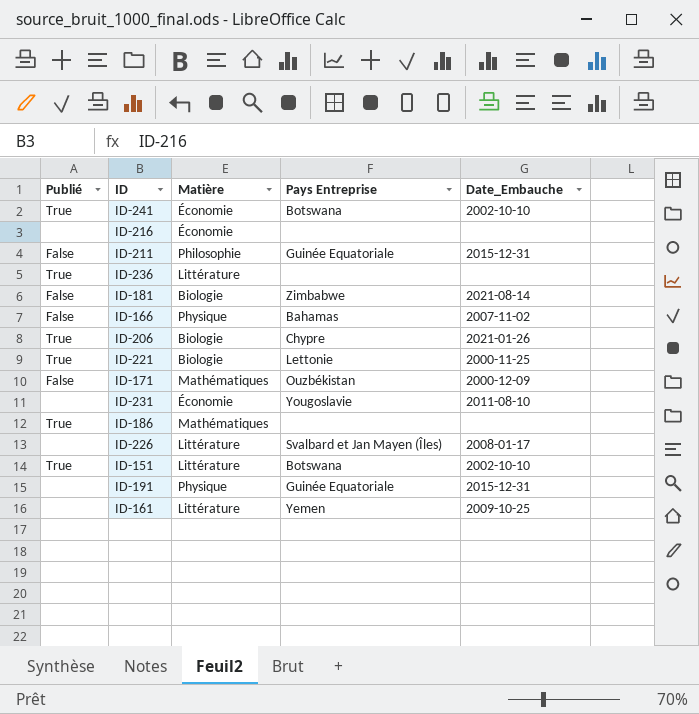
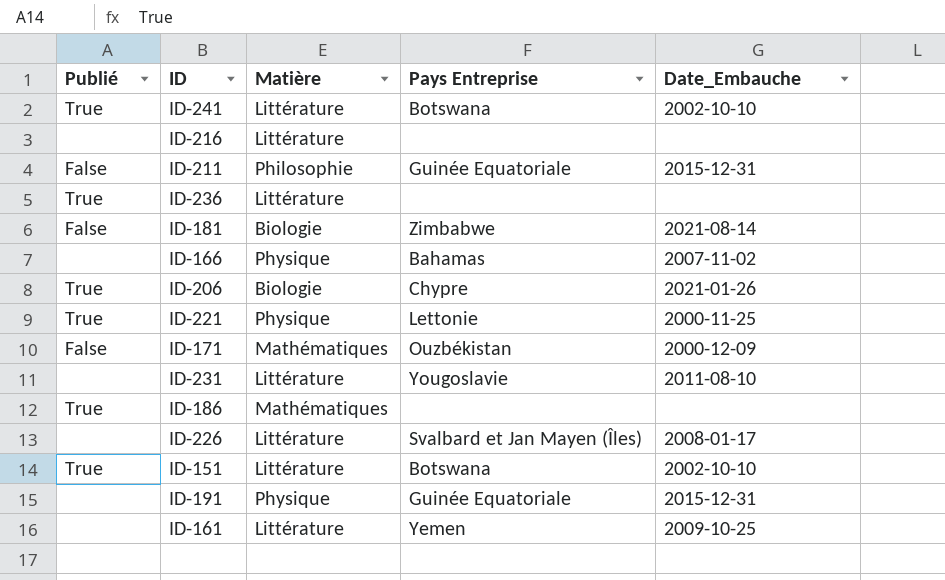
ID-241 | Matière: Économie -> Littérature
ID-216 | Matière: Économie -> Littérature
ID-166 | Publié: False -> none
ID-221 | Matière: Biologie -> Physique
ID-231 | Matière: Économie -> Littérature

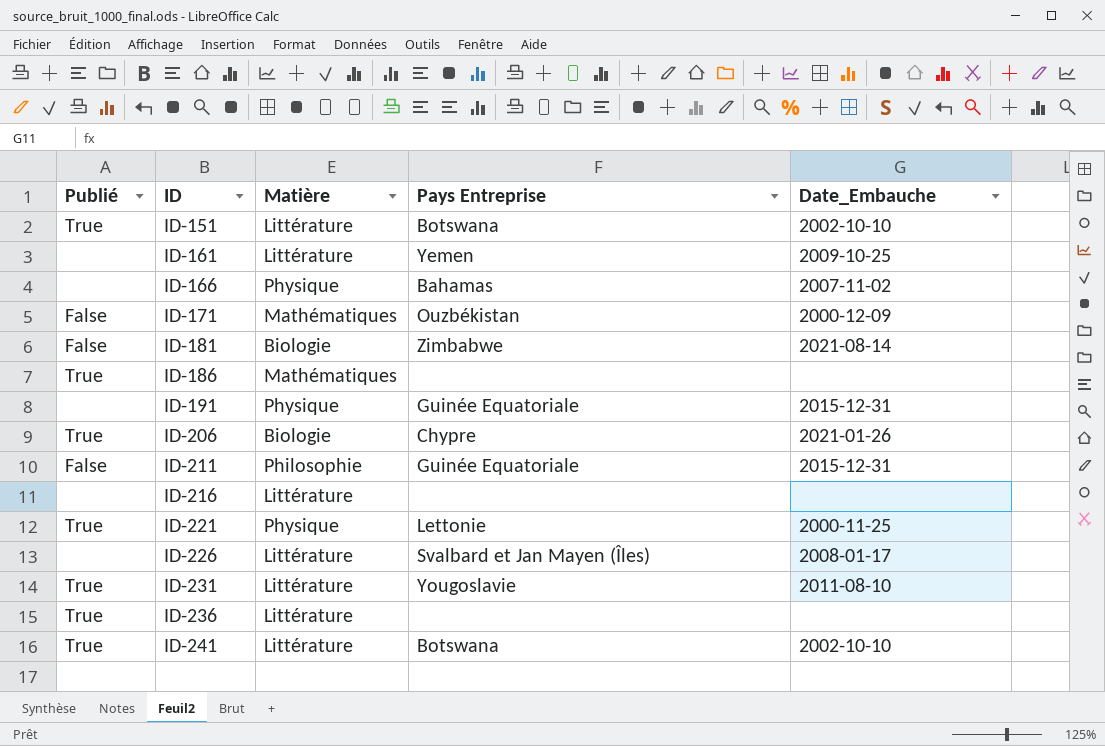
row order: none -> ID ascending
ID-231 | Publié: none -> True

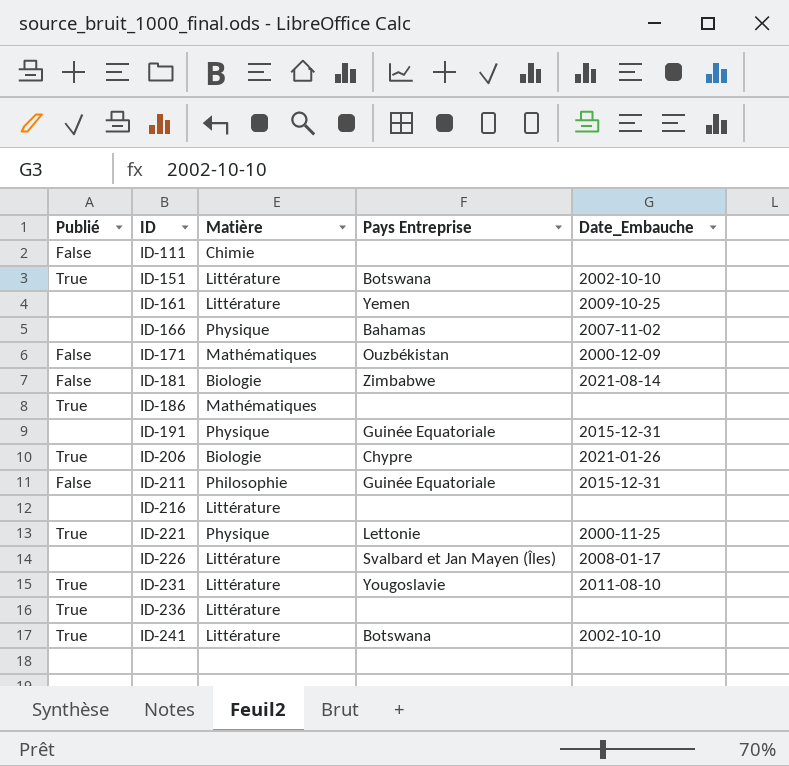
row ID-111: none -> False | Chimie | none | none

